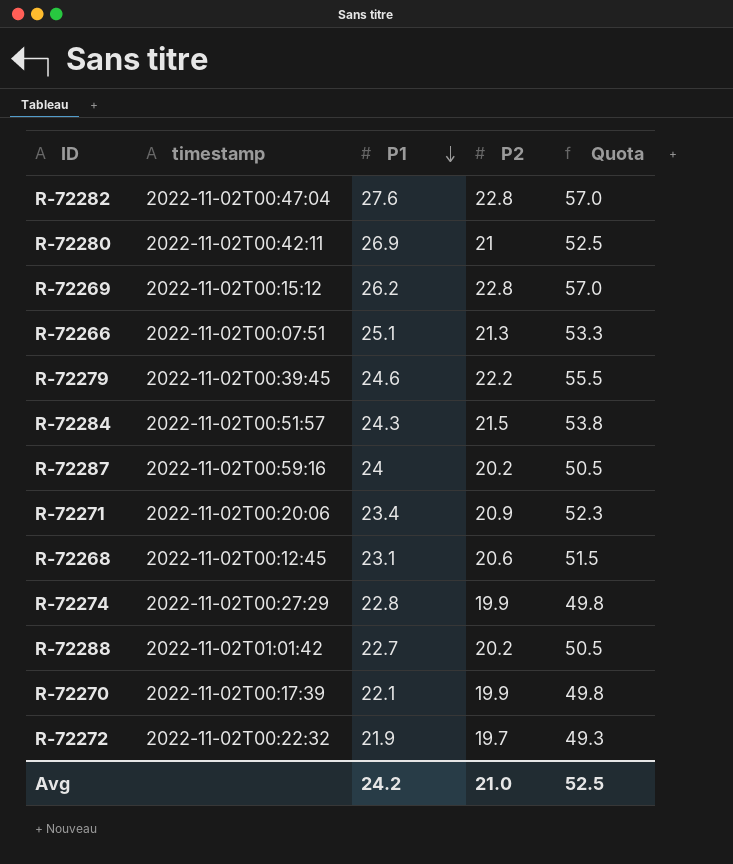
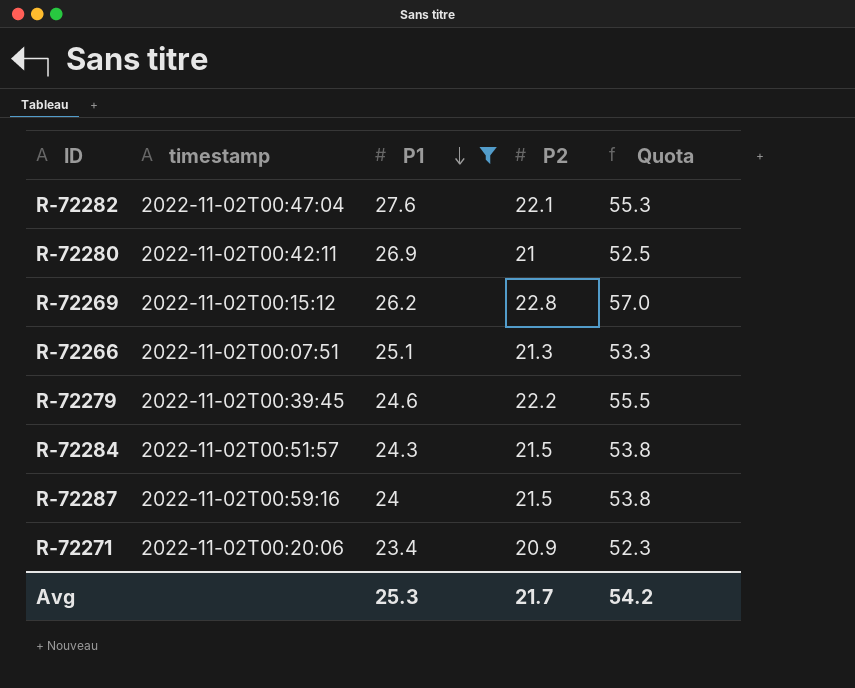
filter: none -> P1 >= 23.4
R-72282 | P2: 22.8 -> 22.1
R-72282 | Quota: 57.0 -> 55.3
R-72287 | P2: 20.2 -> 21.5
R-72287 | Quota: 50.5 -> 53.8
Avg | P1: 24.2 -> 25.3
Avg | P2: 21.0 -> 21.7
Avg | Quota: 52.5 -> 54.2

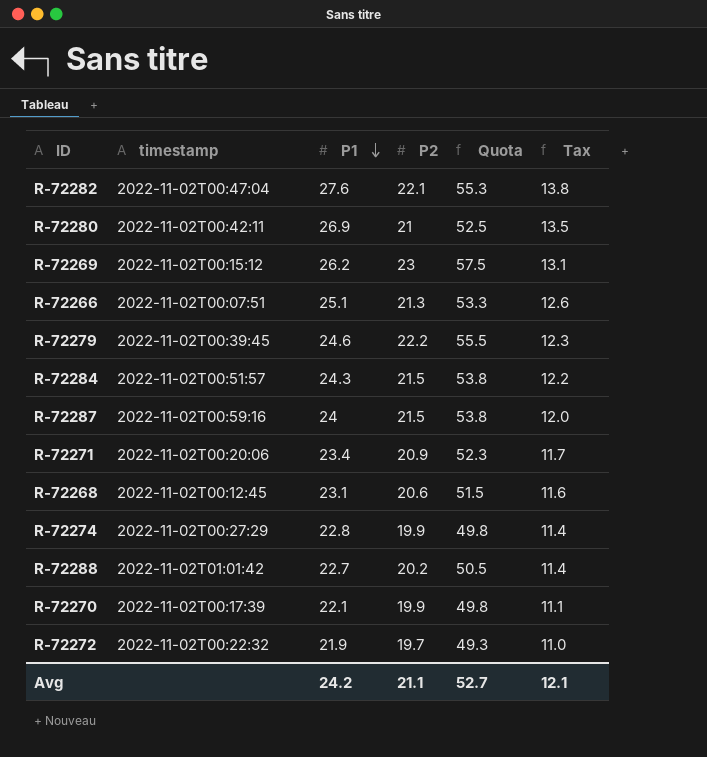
filter: P1 >= 23.4 -> none
column Tax | formula: none -> [P1] * 0.5
R-72269 | P2: 22.8 -> 23
R-72269 | Quota: 57.0 -> 57.5
Avg | P1: 25.3 -> 24.2
Avg | P2: 21.7 -> 21.1
Avg | Quota: 54.2 -> 52.7

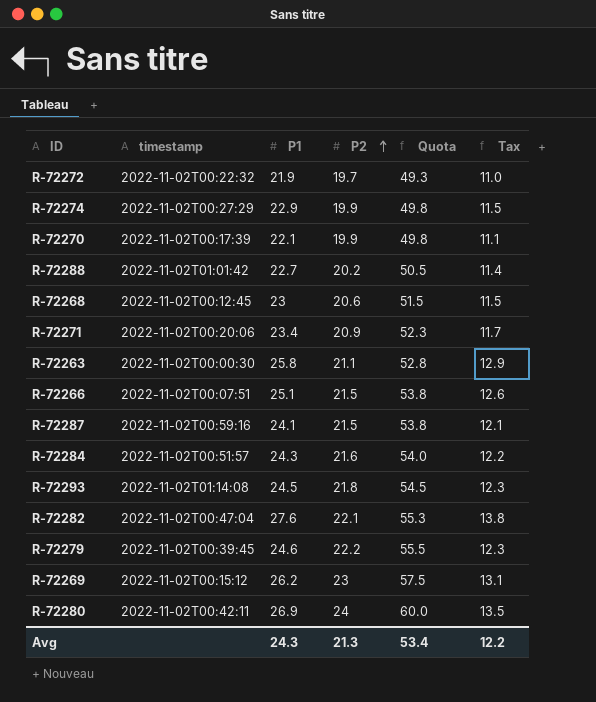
row order: P1 descending -> P2 ascending
R-72274 | P1: 22.8 -> 22.9
R-72274 | Tax: 11.4 -> 11.5
R-72268 | P1: 23.1 -> 23
R-72268 | Tax: 11.6 -> 11.5
row R-72263: none -> 2022-11-02T00:00:30 | 25.8 | 21.1 | 52.8 | 12.9
R-72266 | P2: 21.3 -> 21.5
R-72266 | Quota: 53.3 -> 53.8
R-72287 | P1: 24 -> 24.1
R-72287 | Tax: 12.0 -> 12.1
R-72284 | P2: 21.5 -> 21.6
R-72284 | Quota: 53.8 -> 54.0
row R-72293: none -> 2022-11-02T01:14:08 | 24.5 | 21.8 | 54.5 | 12.3
R-72280 | P2: 21 -> 24
R-72280 | Quota: 52.5 -> 60.0
Avg | P1: 24.2 -> 24.3
Avg | P2: 21.1 -> 21.3
Avg | Quota: 52.7 -> 53.4
Avg | Tax: 12.1 -> 12.2

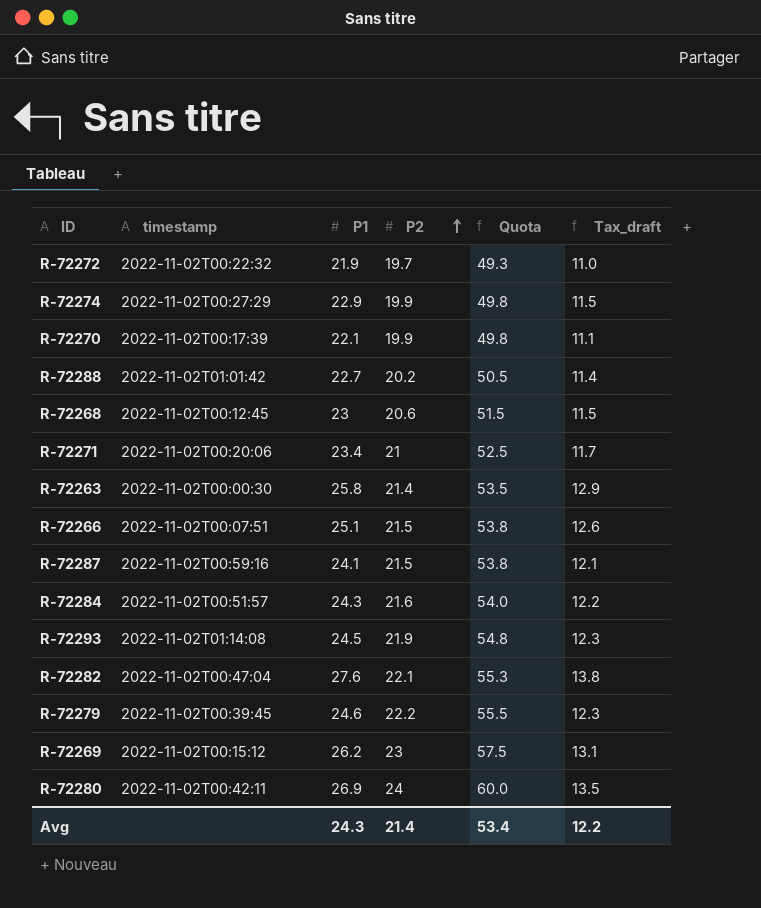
column name: Tax -> Tax_draft
R-72271 | P2: 20.9 -> 21
R-72271 | Quota: 52.3 -> 52.5
R-72263 | P2: 21.1 -> 21.4
R-72263 | Quota: 52.8 -> 53.5
R-72293 | P2: 21.8 -> 21.9
R-72293 | Quota: 54.5 -> 54.8
Avg | P2: 21.3 -> 21.4

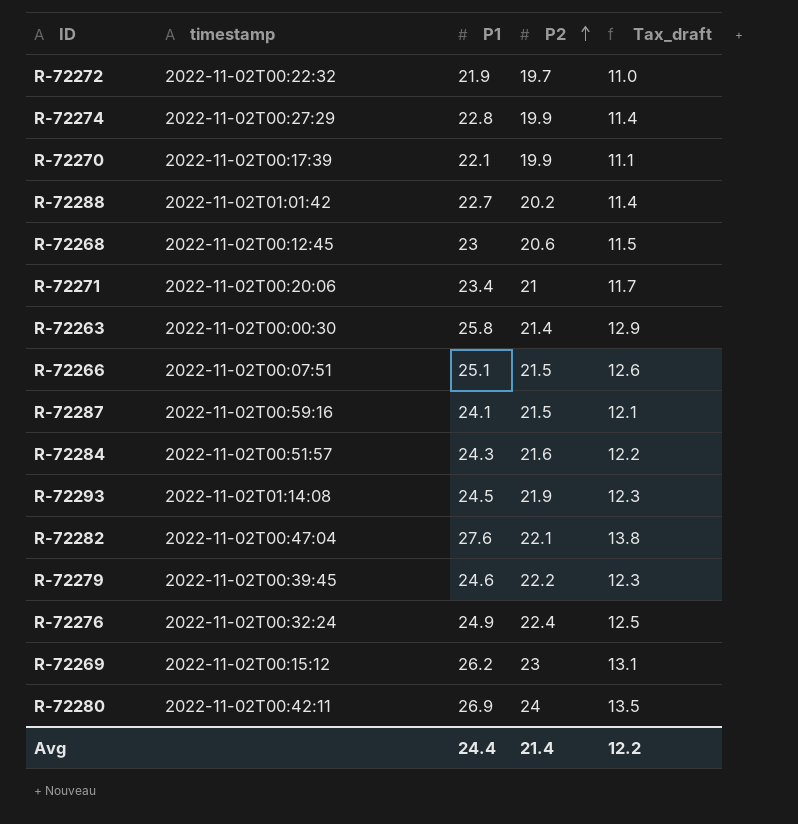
column Quota | formula: [P2] * 2.5 -> none
R-72274 | P1: 22.9 -> 22.8
R-72274 | Tax_draft: 11.5 -> 11.4
row R-72276: none -> 2022-11-02T00:32:24 | 24.9 | 22.4 | 12.5
Avg | P1: 24.3 -> 24.4

